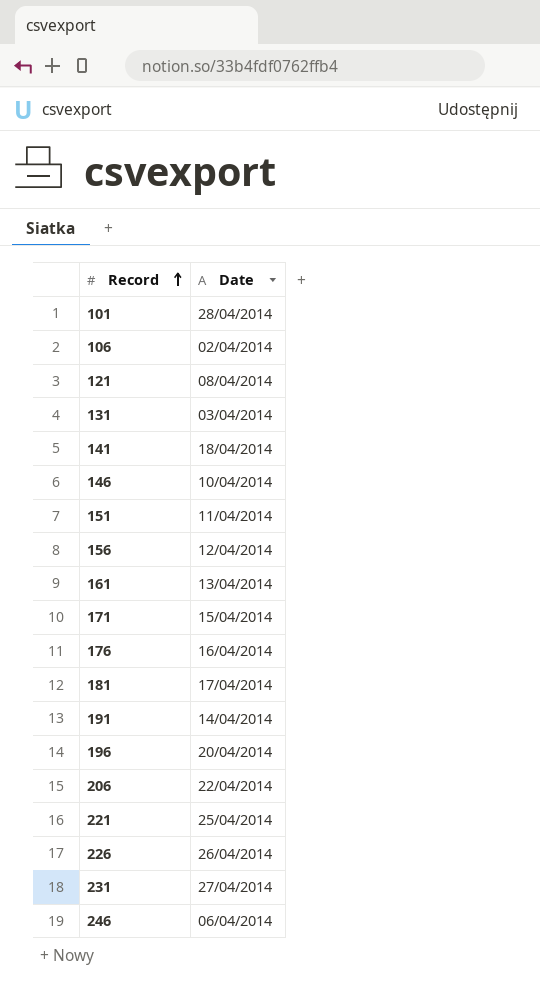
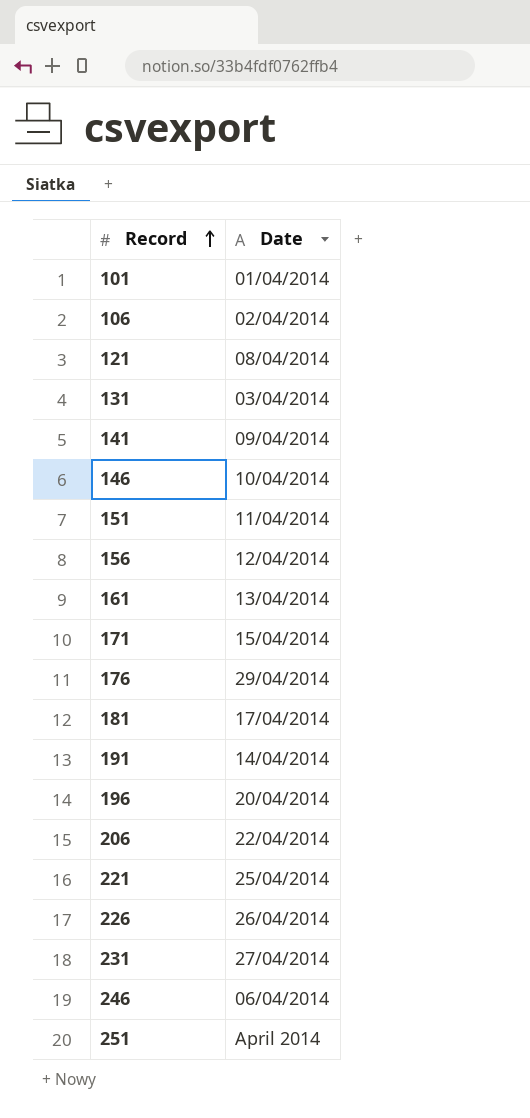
101 | Date: 28/04/2014 -> 01/04/2014
141 | Date: 18/04/2014 -> 09/04/2014
176 | Date: 16/04/2014 -> 29/04/2014
row 251: none -> April 2014

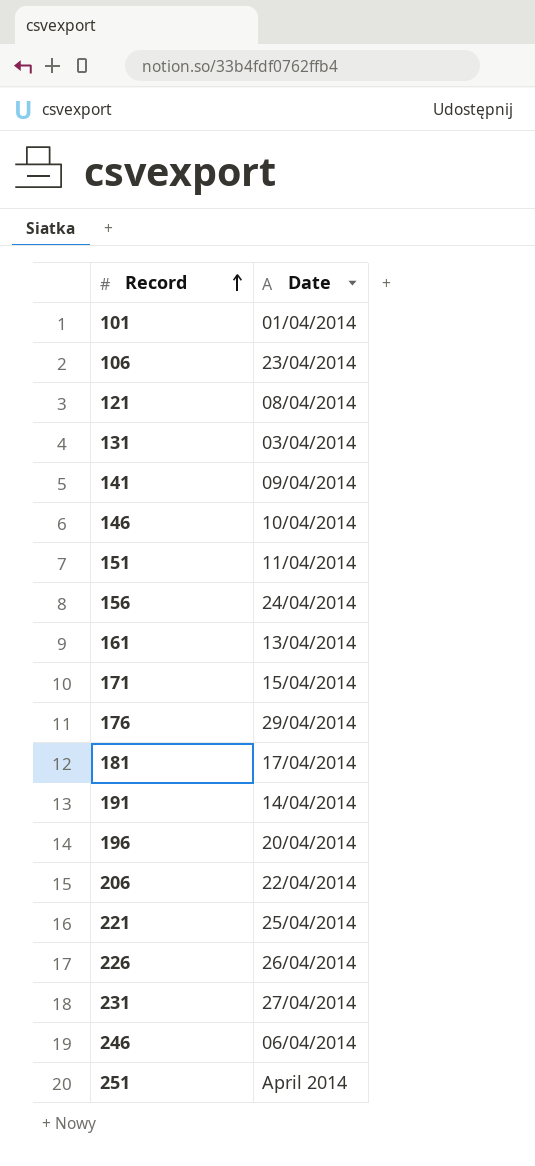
106 | Date: 02/04/2014 -> 23/04/2014
156 | Date: 12/04/2014 -> 24/04/2014

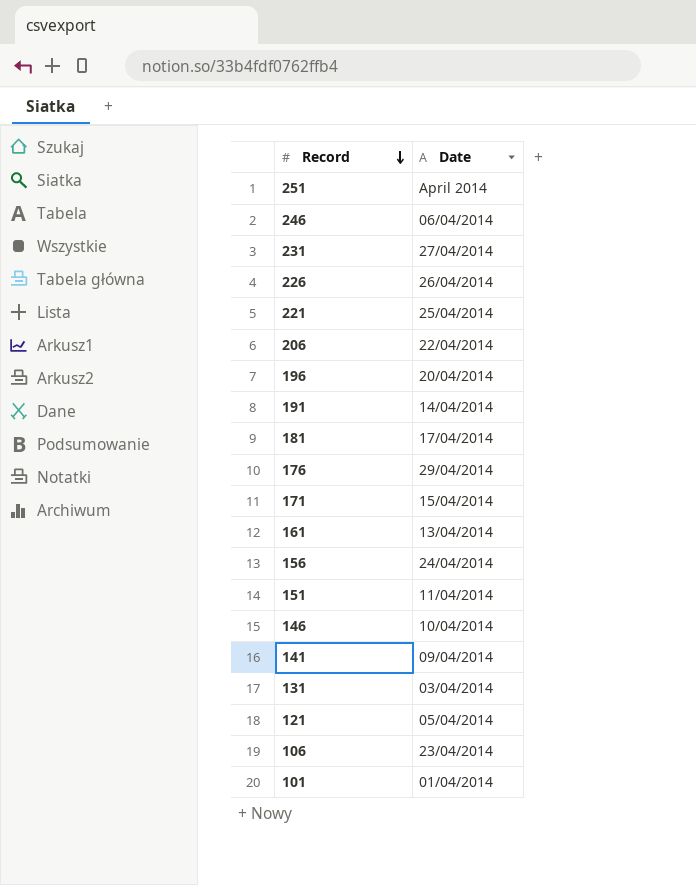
row order: Record ascending -> Record descending
121 | Date: 08/04/2014 -> 05/04/2014

